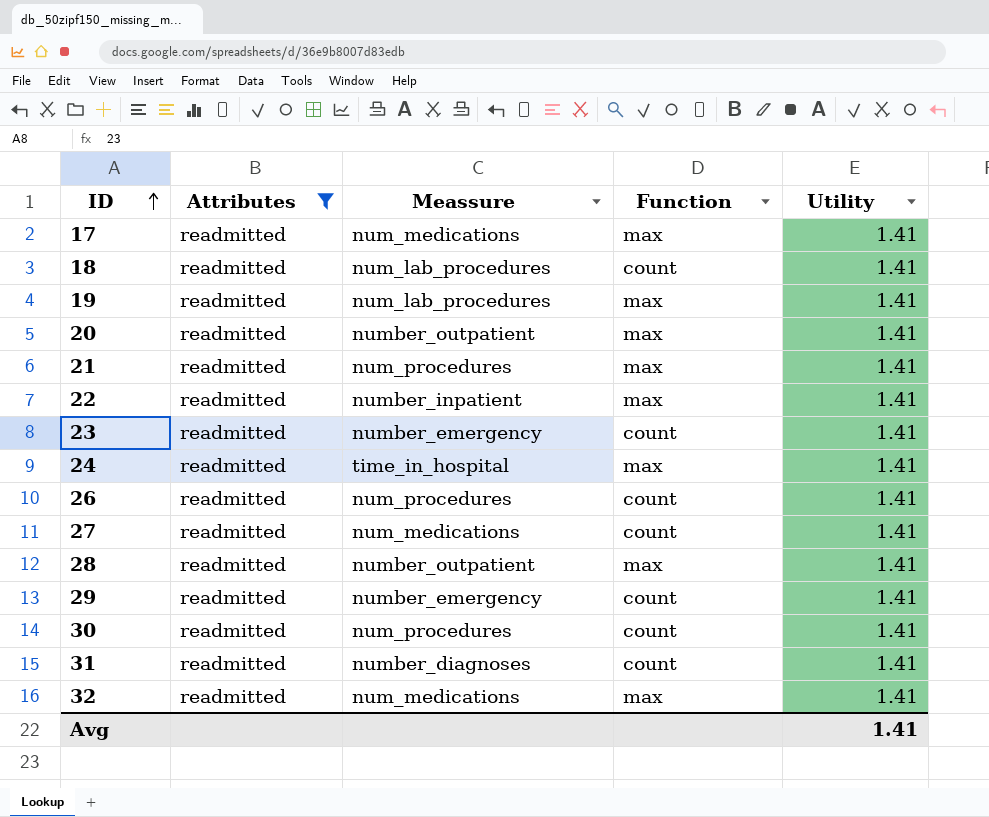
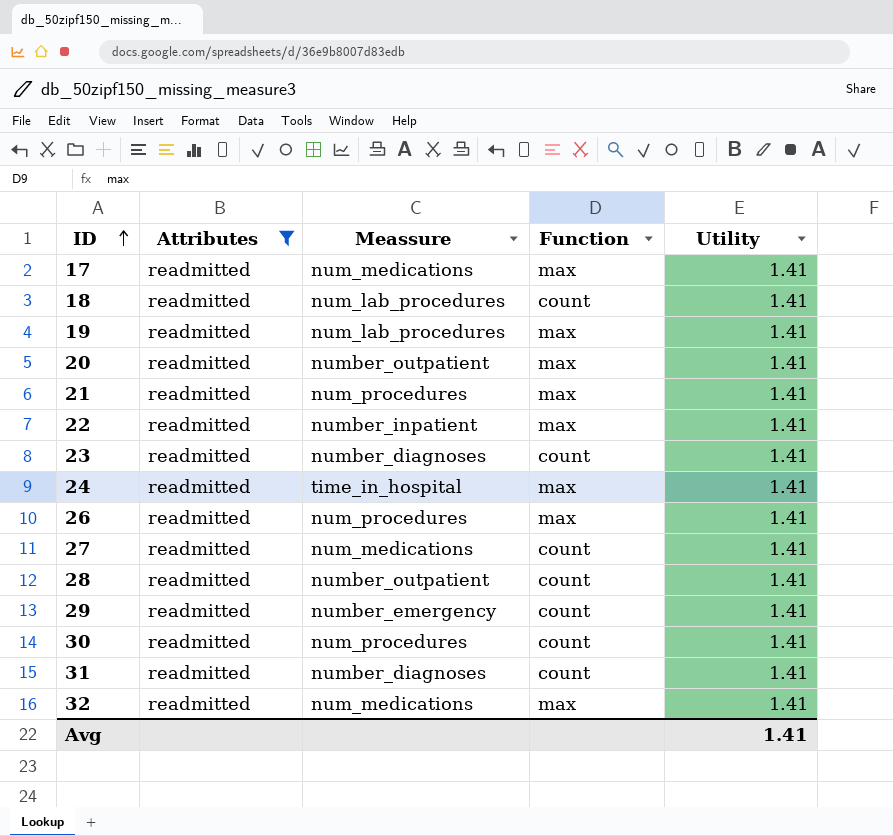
23 | Meassure: number_emergency -> number_diagnoses
26 | Function: count -> max
28 | Function: max -> count

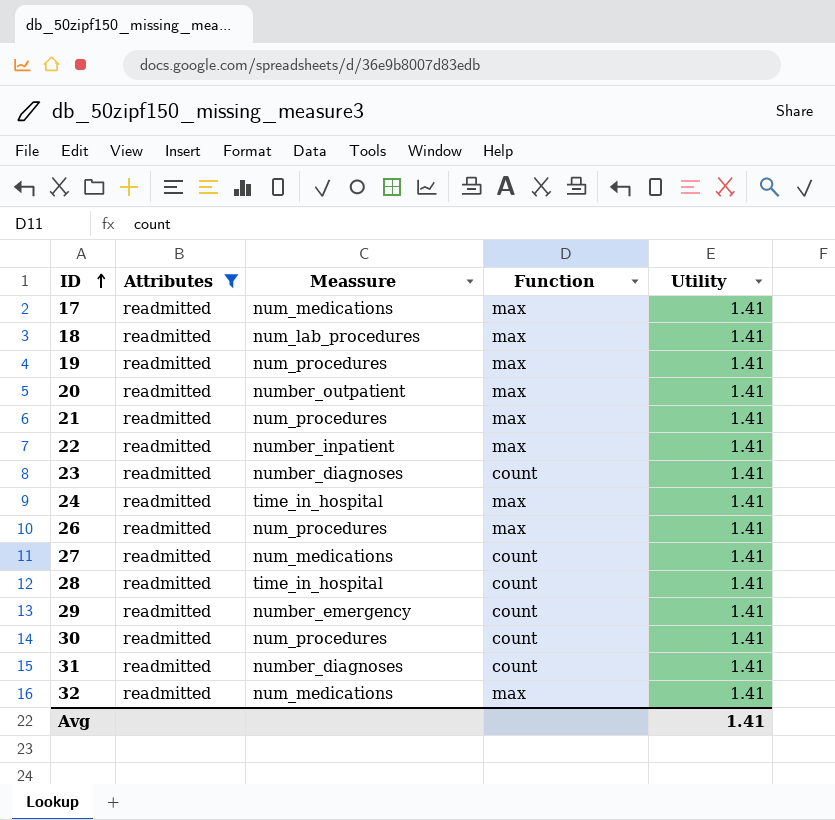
18 | Function: count -> max
19 | Meassure: num_lab_procedures -> num_procedures
28 | Meassure: number_outpatient -> time_in_hospital

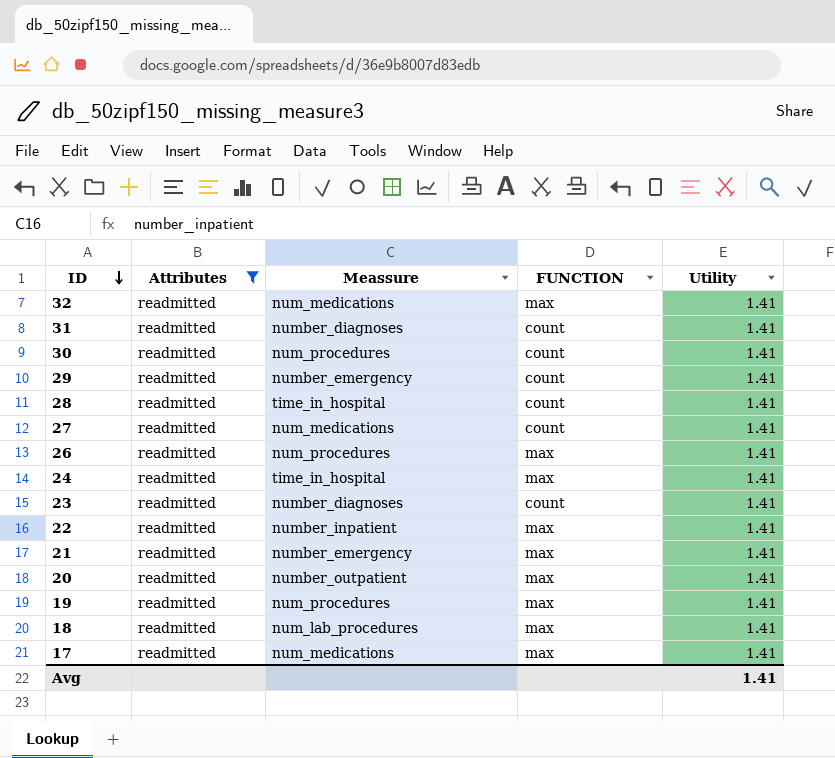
row order: ID ascending -> ID descending
column name: Function -> FUNCTION
21 | Meassure: num_procedures -> number_emergency

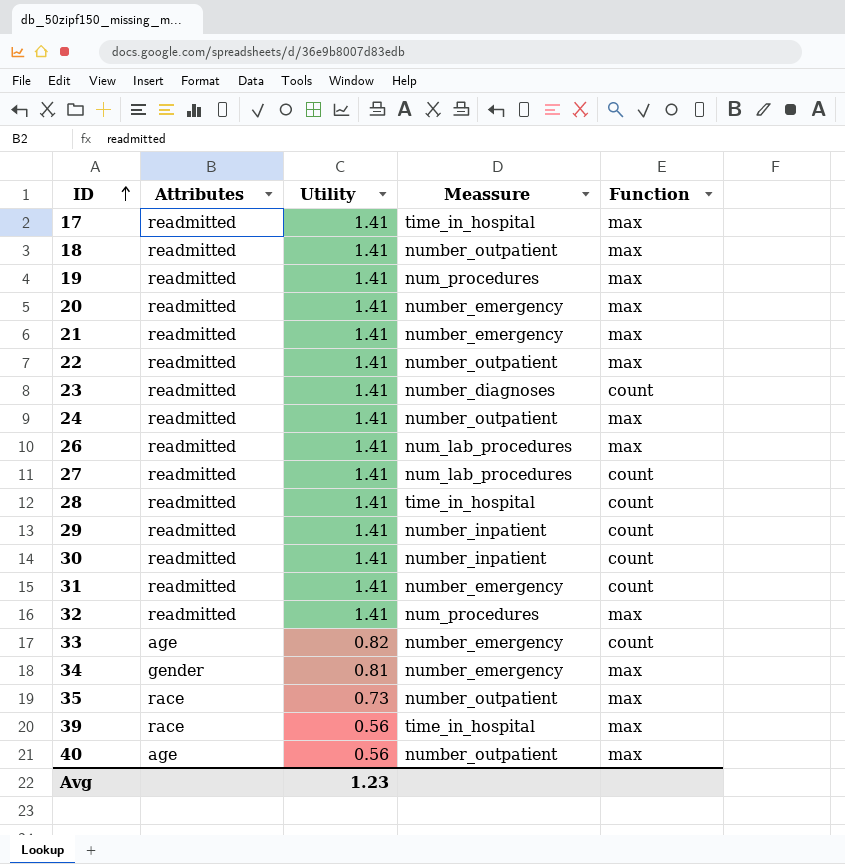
filter: Attributes = readmitted -> none
row order: ID descending -> ID ascending
column Utility | position: 5 -> 3
column name: FUNCTION -> Function
17 | Meassure: num_medications -> time_in_hospital
18 | Meassure: num_lab_procedures -> number_outpatient
20 | Meassure: number_outpatient -> number_emergency
22 | Meassure: number_inpatient -> number_outpatient
24 | Meassure: time_in_hospital -> number_outpatient
26 | Meassure: num_procedures -> num_lab_procedures
27 | Meassure: num_medications -> num_lab_procedures
29 | Meassure: number_emergency -> number_inpatient
30 | Meassure: num_procedures -> number_inpatient
31 | Meassure: number_diagnoses -> number_emergency
32 | Meassure: num_medications -> num_procedures
Avg | Utility: 1.41 -> 1.23

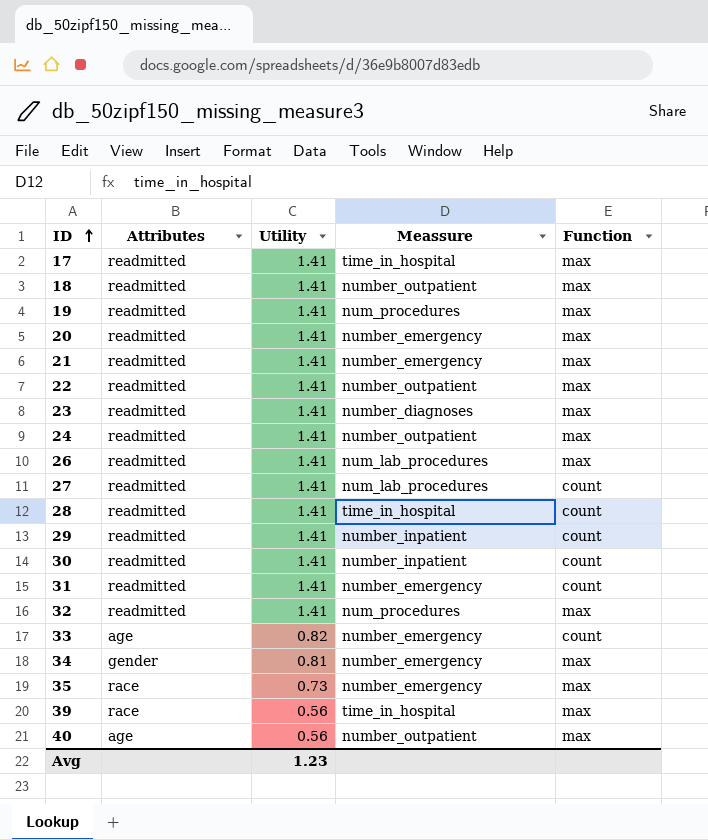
23 | Function: count -> max
35 | Meassure: number_outpatient -> number_emergency

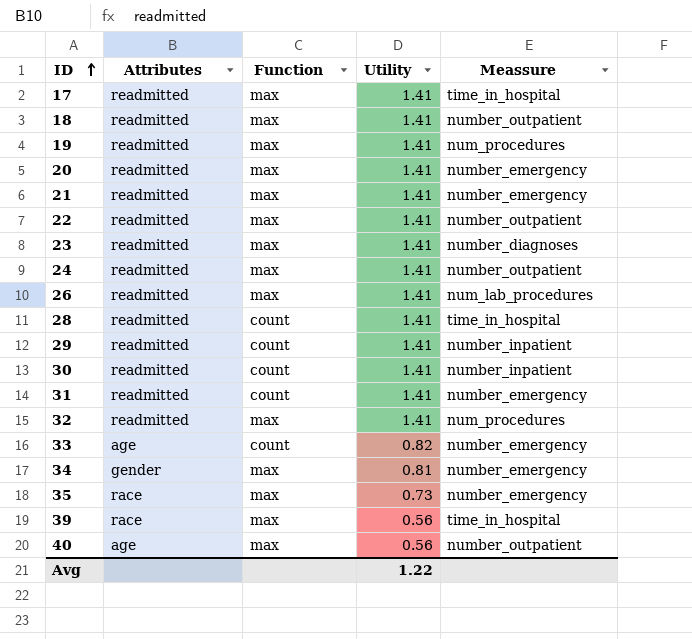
column Function | position: 5 -> 3
row 27: readmitted | 1.41 | num_lab_procedures | count -> none
Avg | Utility: 1.23 -> 1.22

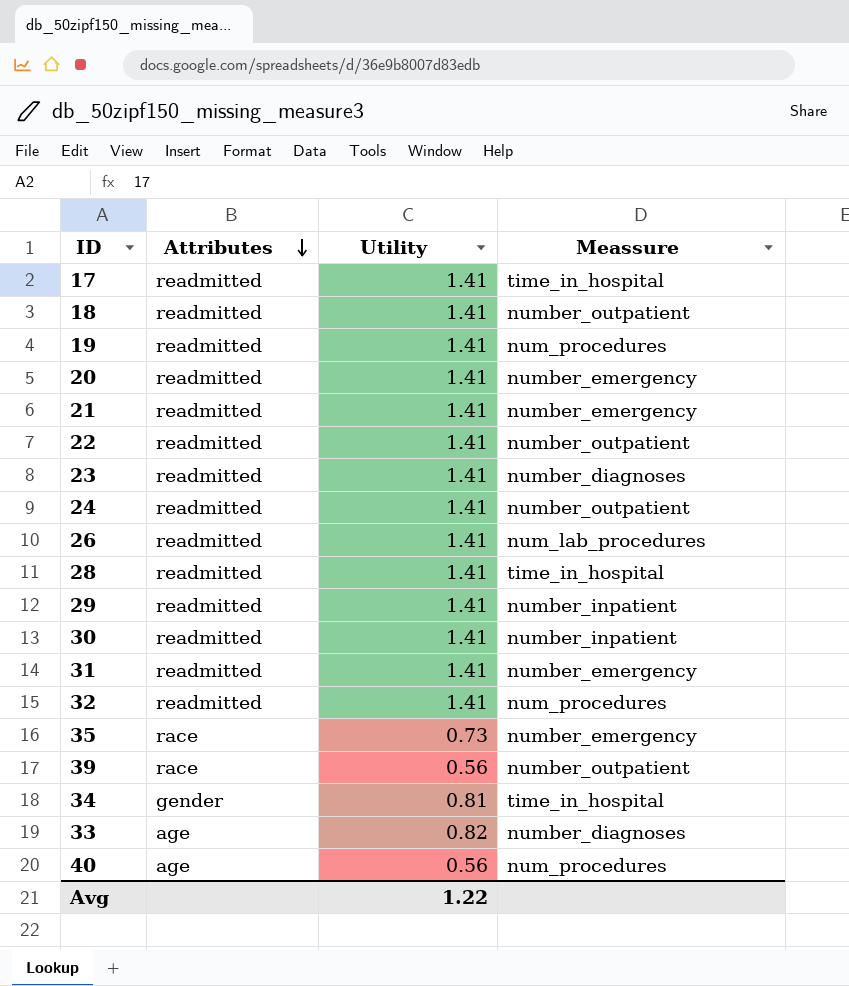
row order: ID ascending -> Attributes descending
column Function | position: 3 -> none
39 | Meassure: time_in_hospital -> number_outpatient
34 | Meassure: number_emergency -> time_in_hospital
33 | Meassure: number_emergency -> number_diagnoses
40 | Meassure: number_outpatient -> num_procedures

